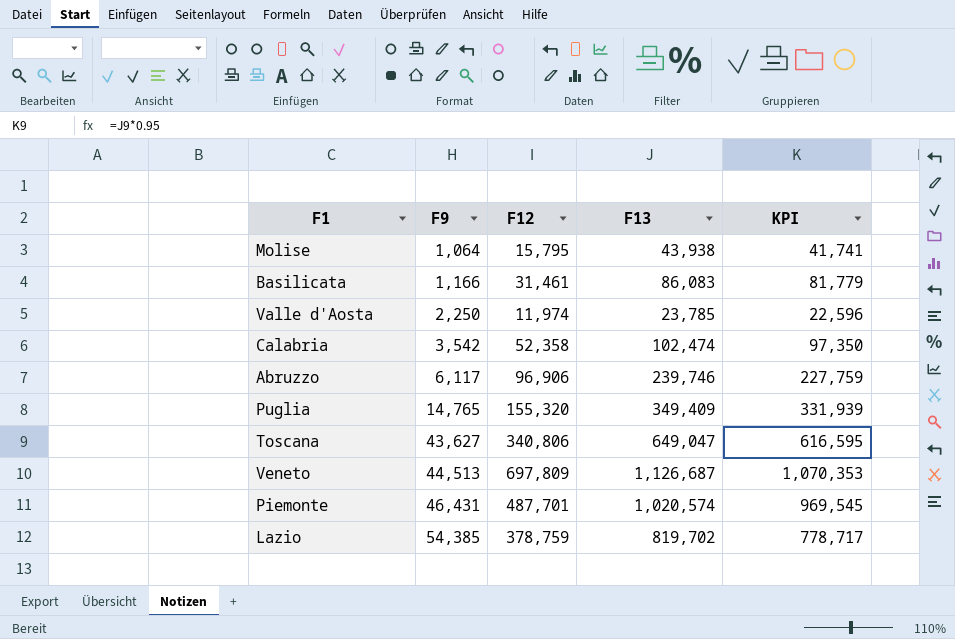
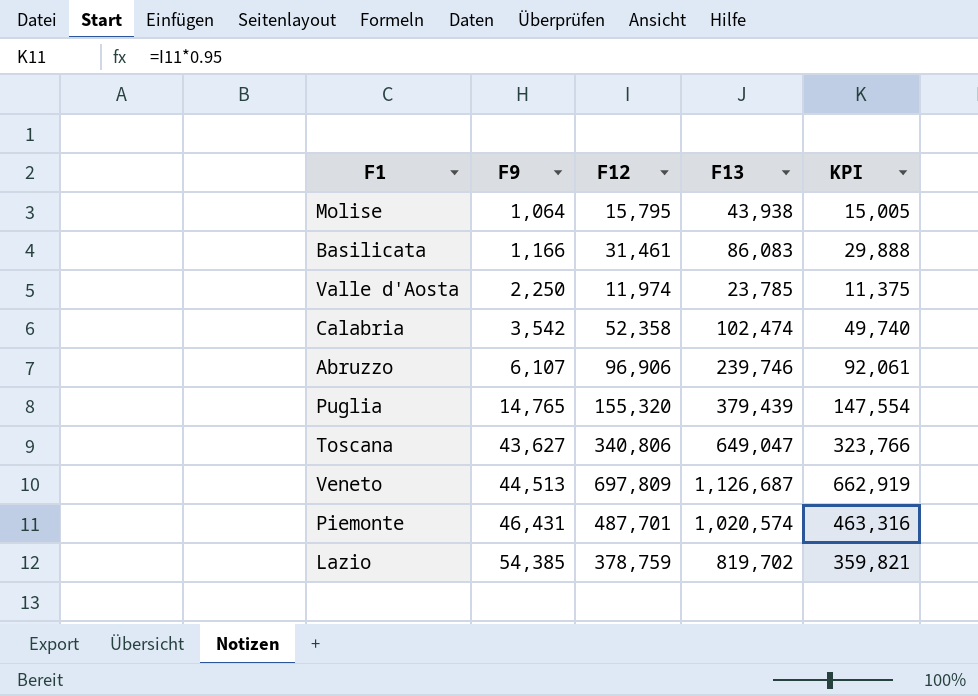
column KPI | formula: [F13] * 0.95 -> [F12] * 0.95
Abruzzo | F9: 6,117 -> 6,107
Puglia | F13: 349,409 -> 379,439

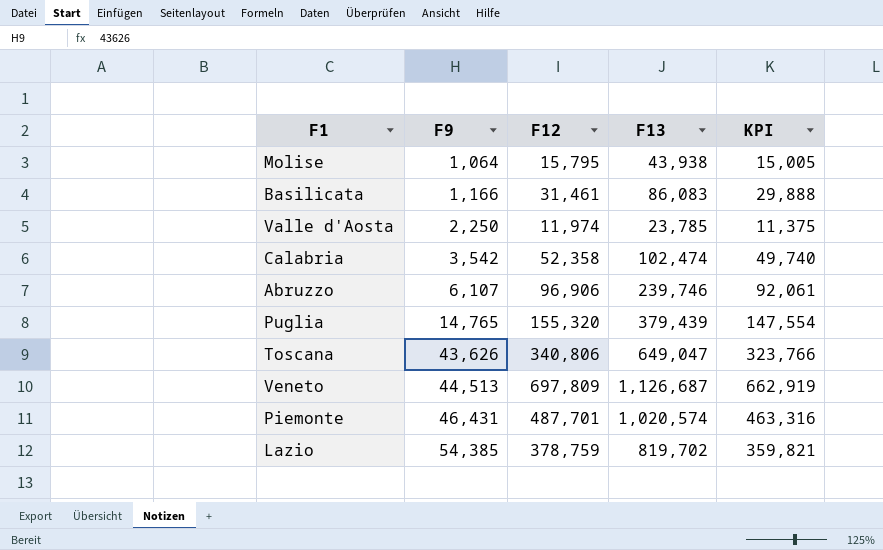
Toscana | F9: 43,627 -> 43,626

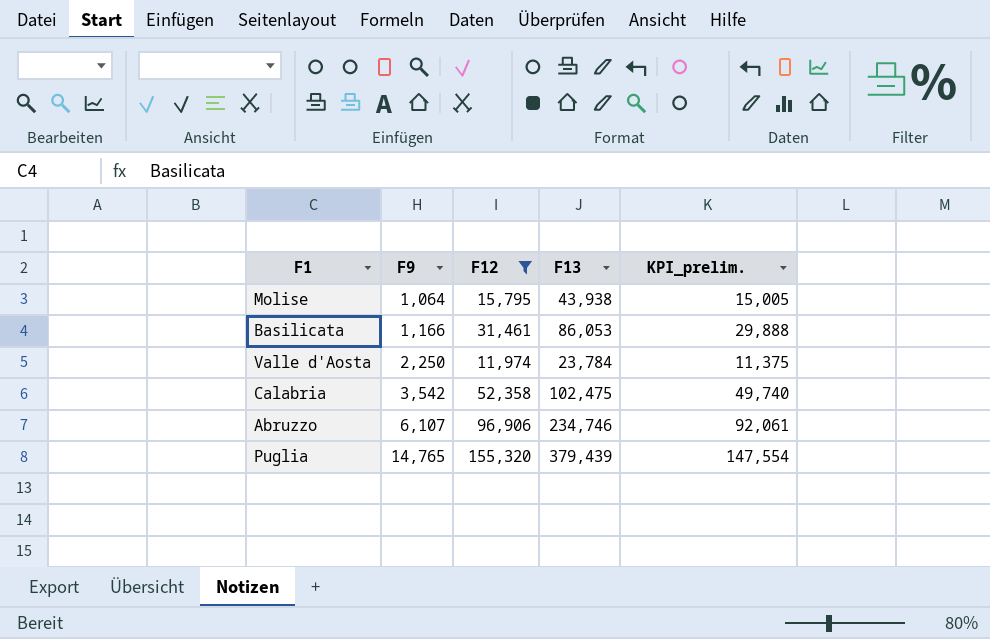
filter: none -> F12 <= 155,320
column name: KPI -> KPI_prelim.
Basilicata | F13: 86,083 -> 86,053
Valle d'Aosta | F13: 23,785 -> 23,784
Calabria | F13: 102,474 -> 102,475
Abruzzo | F13: 239,746 -> 234,746

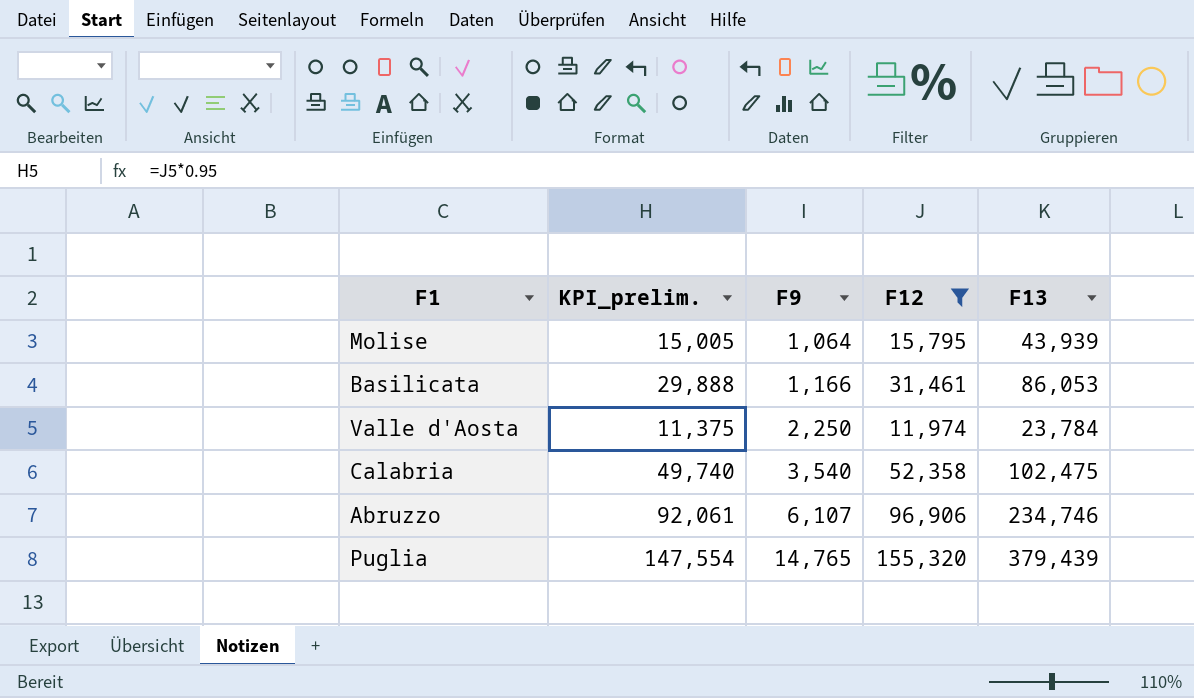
column KPI_prelim. | position: 5 -> 2
Molise | F13: 43,938 -> 43,939
Calabria | F9: 3,542 -> 3,540

